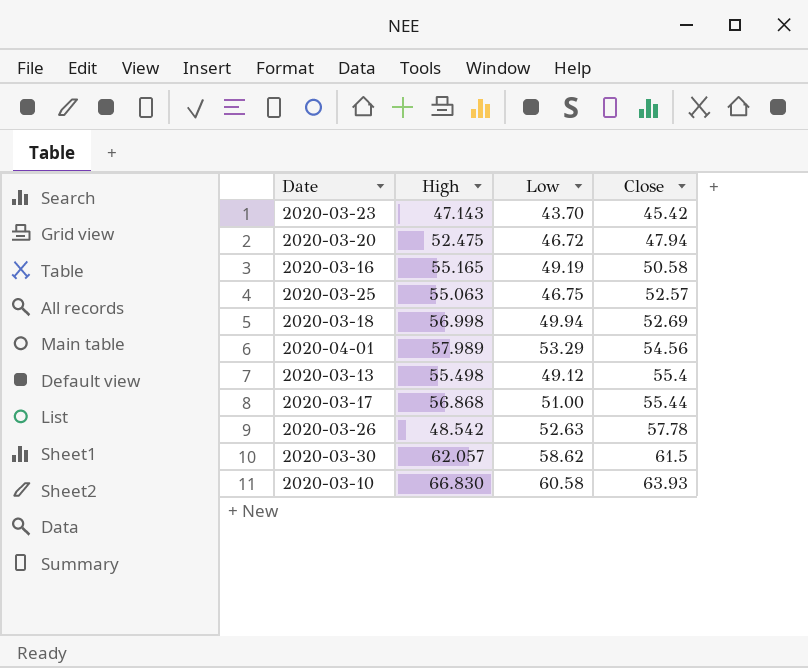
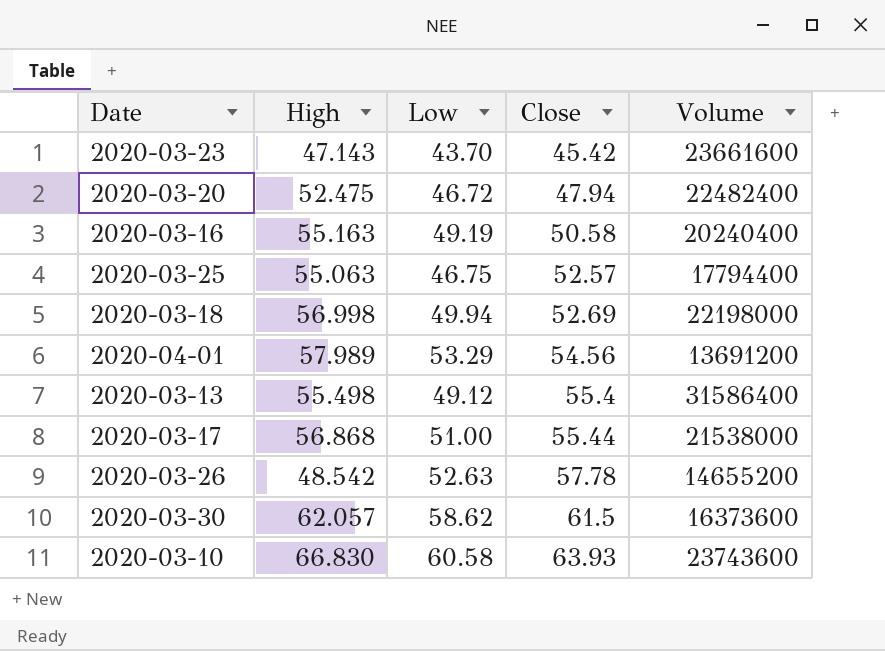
column Volume | position: none -> 5
2020-03-16 | High: 55.165 -> 55.163

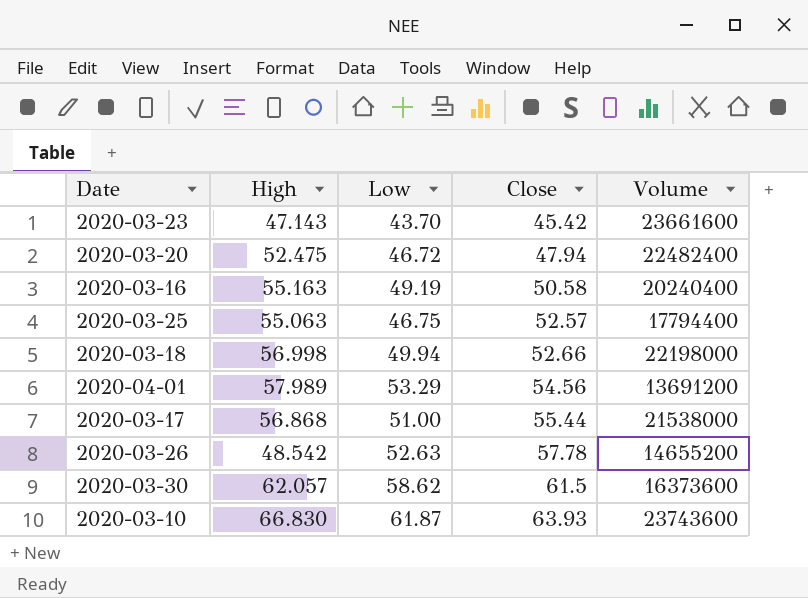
row 2020-03-13: 55.498 | 49.12 | 55.4 | 31586400 -> none
2020-03-18 | Close: 52.69 -> 52.66
2020-03-10 | Low: 60.58 -> 61.87

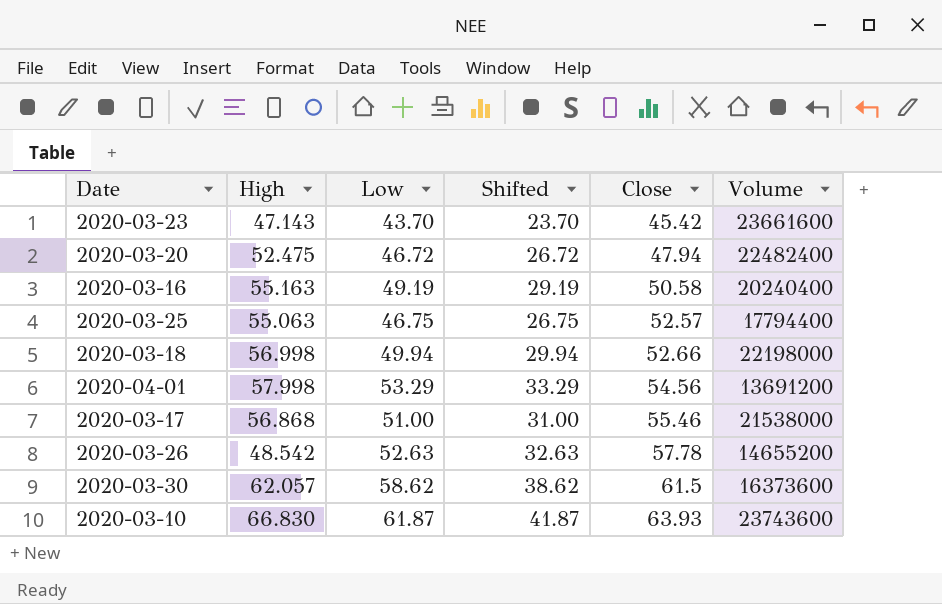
column Shifted | formula: none -> [Low] - 20
2020-04-01 | High: 57.989 -> 57.998
2020-03-17 | Close: 55.44 -> 55.46

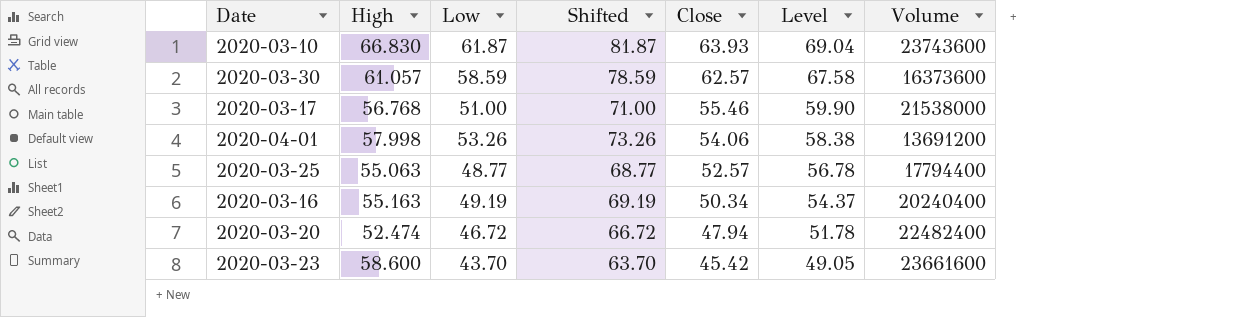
row order: Close ascending -> Close descending
column Shifted | formula: [Low] - 20 -> [Low] + 20
column Level | formula: none -> [Close] * 1.08
row 2020-03-18: 56.998 | 49.94 | 29.94 | 52.66 | 22198000 -> none
row 2020-03-26: 48.542 | 52.63 | 32.63 | 57.78 | 14655200 -> none
2020-03-30 | High: 62.057 -> 61.057
2020-03-30 | Low: 58.62 -> 58.59
2020-03-30 | Close: 61.5 -> 62.57
2020-03-17 | High: 56.868 -> 56.768
2020-04-01 | Low: 53.29 -> 53.26
2020-04-01 | Close: 54.56 -> 54.06
2020-03-25 | Low: 46.75 -> 48.77
2020-03-16 | Close: 50.58 -> 50.34
2020-03-20 | High: 52.475 -> 52.474
2020-03-23 | High: 47.143 -> 58.600

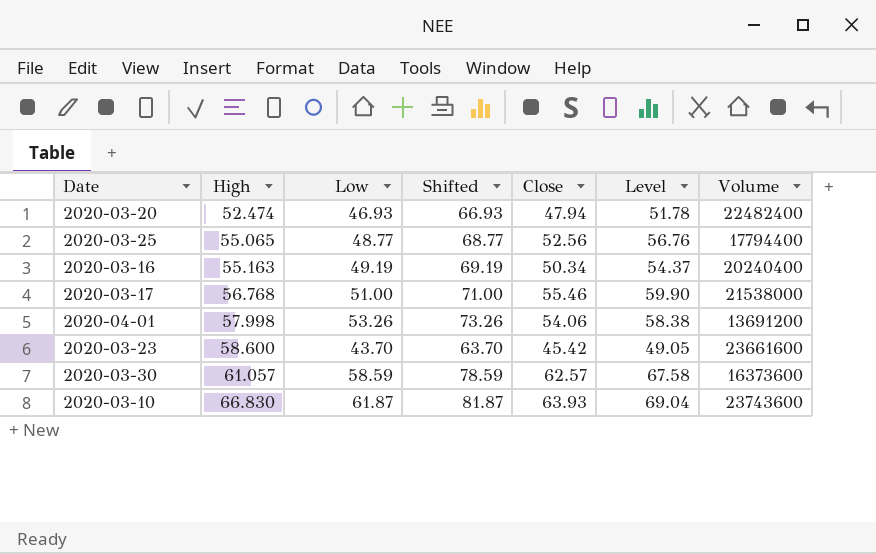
row order: Close descending -> High ascending
2020-03-20 | Low: 46.72 -> 46.93
2020-03-20 | Shifted: 66.72 -> 66.93
2020-03-25 | High: 55.063 -> 55.065
2020-03-25 | Close: 52.57 -> 52.56
2020-03-25 | Level: 56.78 -> 56.76

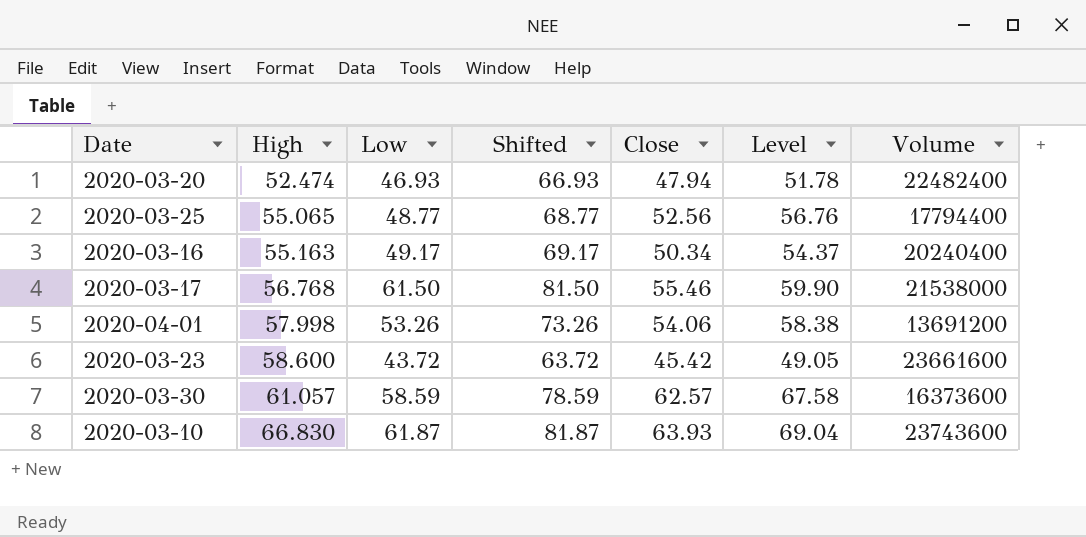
2020-03-16 | Low: 49.19 -> 49.17
2020-03-16 | Shifted: 69.19 -> 69.17
2020-03-17 | Low: 51.00 -> 61.50
2020-03-17 | Shifted: 71.00 -> 81.50
2020-03-23 | Low: 43.70 -> 43.72
2020-03-23 | Shifted: 63.70 -> 63.72

